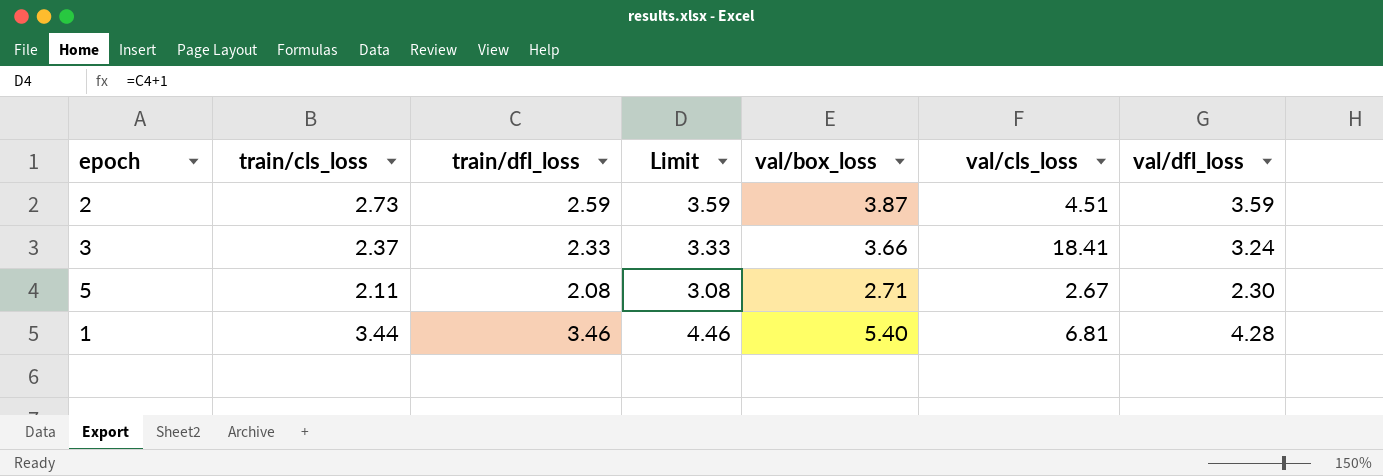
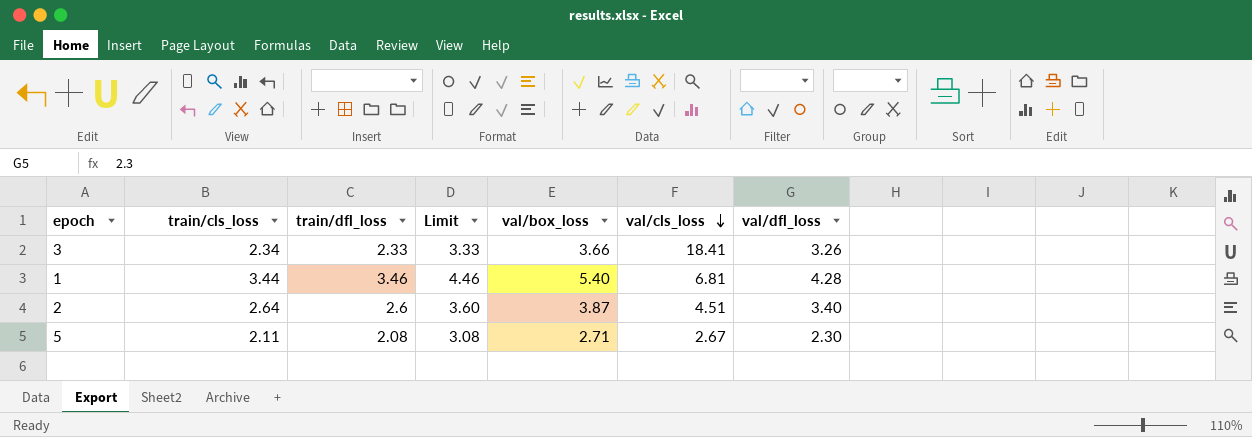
row order: none -> val/cls_loss descending
3 | train/cls_loss: 2.37 -> 2.34
3 | val/dfl_loss: 3.24 -> 3.26
2 | train/cls_loss: 2.73 -> 2.64
2 | train/dfl_loss: 2.59 -> 2.6
2 | Limit: 3.59 -> 3.60
2 | val/dfl_loss: 3.59 -> 3.40

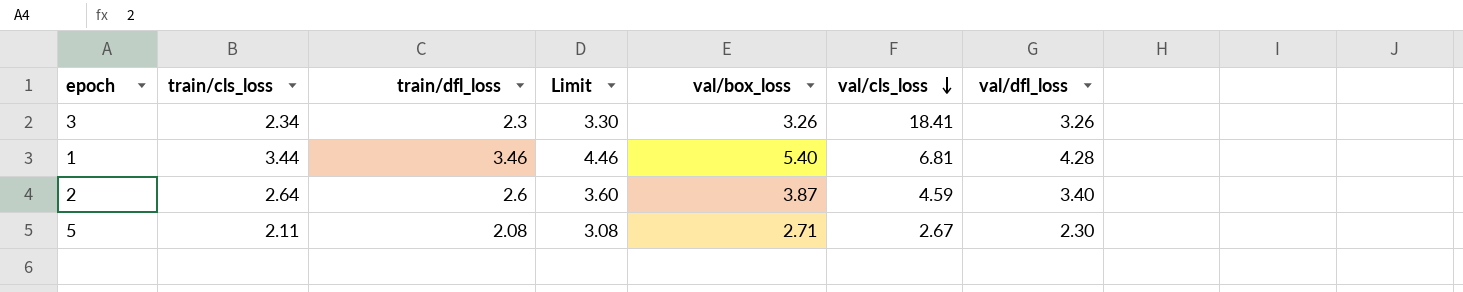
3 | train/dfl_loss: 2.33 -> 2.3
3 | Limit: 3.33 -> 3.30
3 | val/box_loss: 3.66 -> 3.26
2 | val/cls_loss: 4.51 -> 4.59

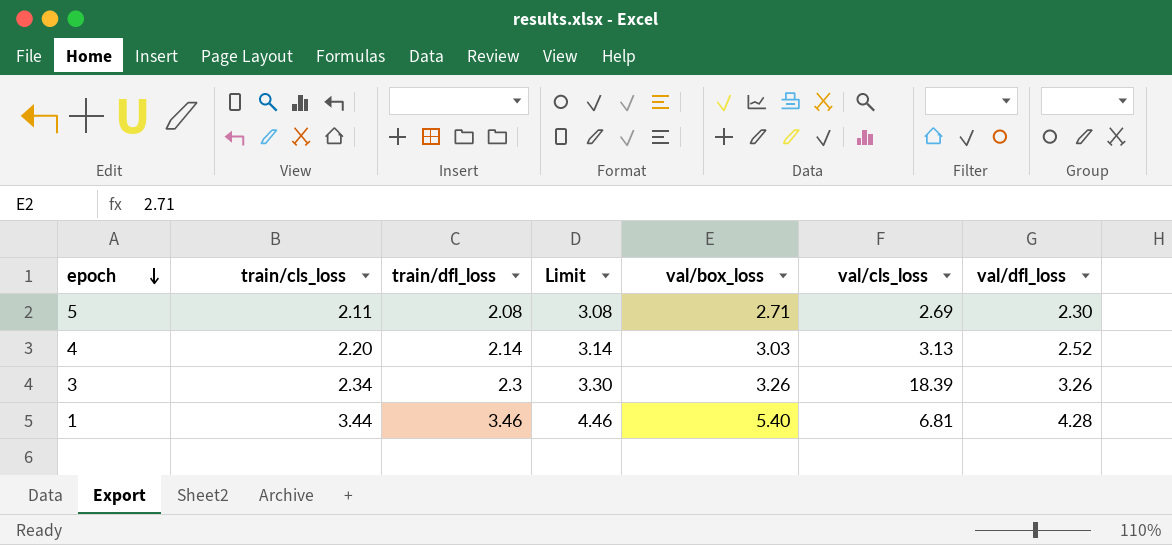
row order: val/cls_loss descending -> epoch descending
row 2: 2.64 | 2.6 | 3.60 | 3.87 | 4.59 | 3.40 -> none
5 | val/cls_loss: 2.67 -> 2.69
row 4: none -> 2.20 | 2.14 | 3.14 | 3.03 | 3.13 | 2.52
3 | val/cls_loss: 18.41 -> 18.39

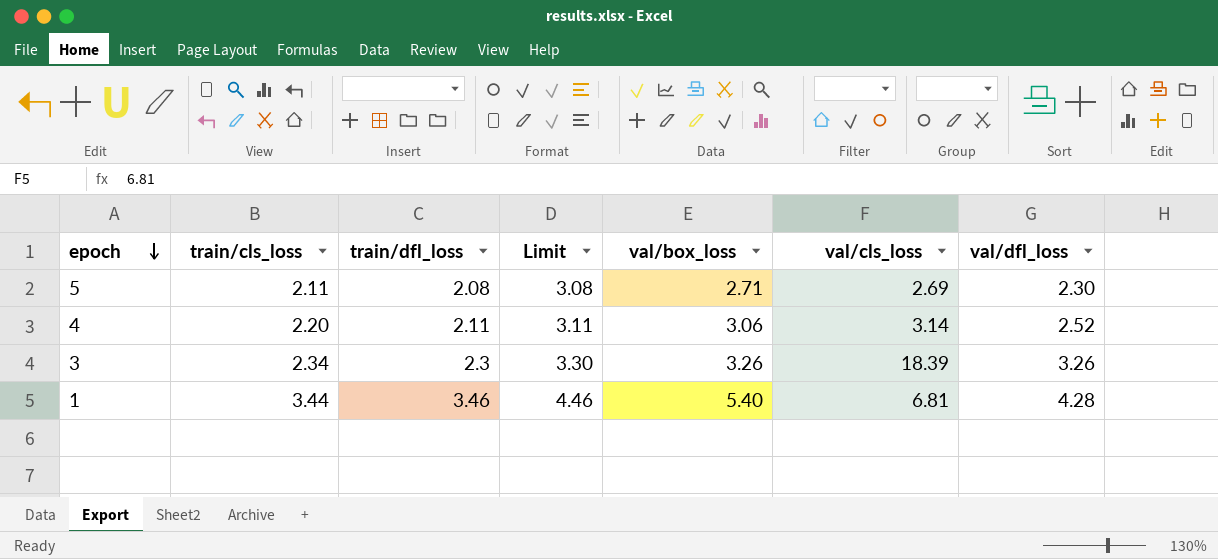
4 | train/dfl_loss: 2.14 -> 2.11
4 | Limit: 3.14 -> 3.11
4 | val/box_loss: 3.03 -> 3.06
4 | val/cls_loss: 3.13 -> 3.14

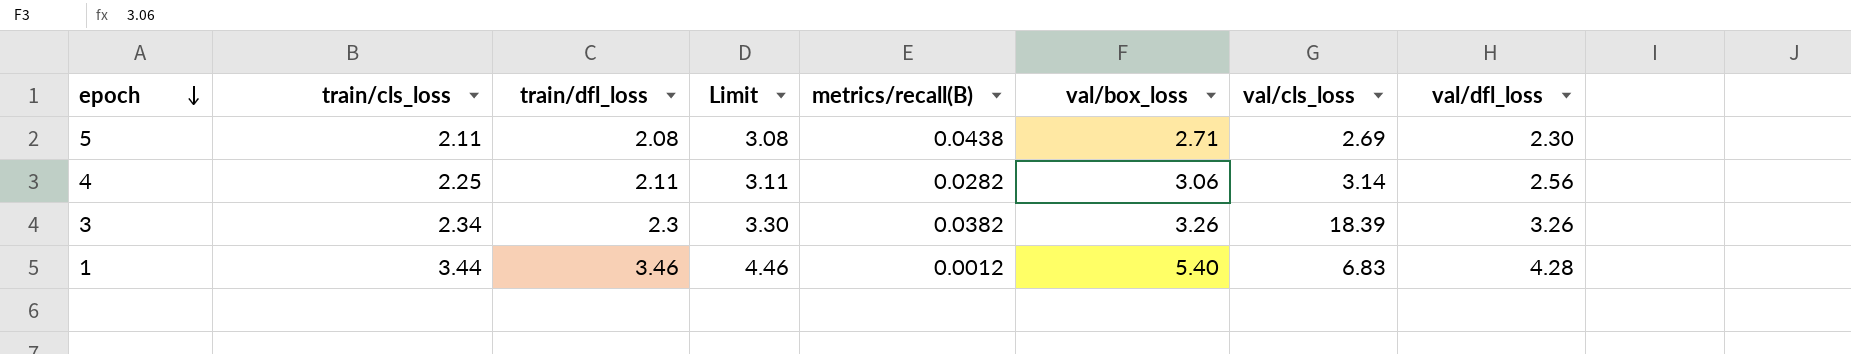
column metrics/recall(B) | position: none -> 5
4 | train/cls_loss: 2.20 -> 2.25
4 | val/dfl_loss: 2.52 -> 2.56
1 | val/cls_loss: 6.81 -> 6.83

